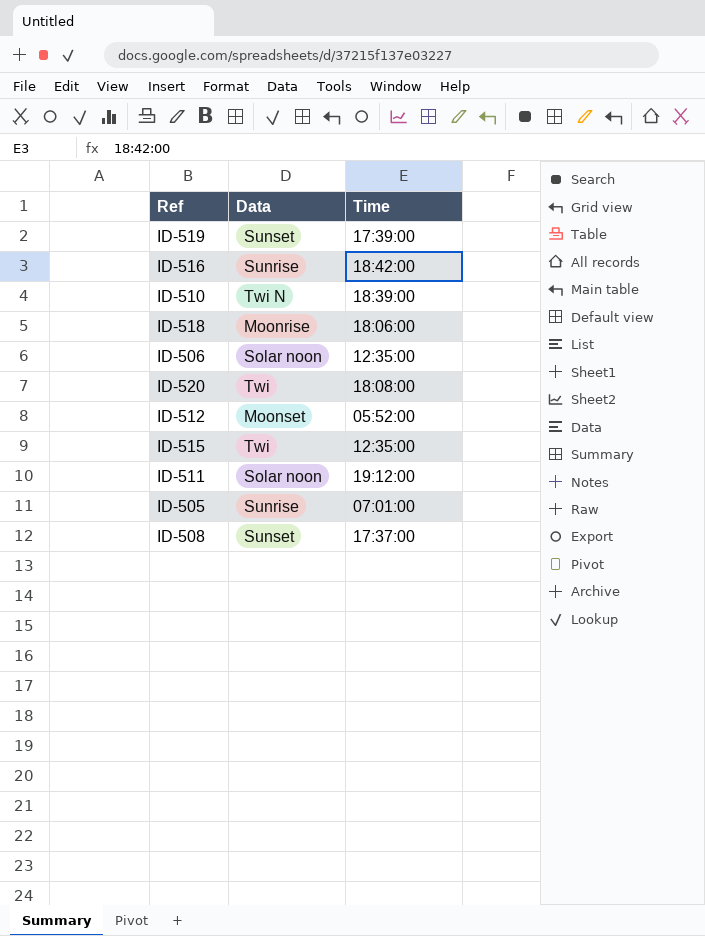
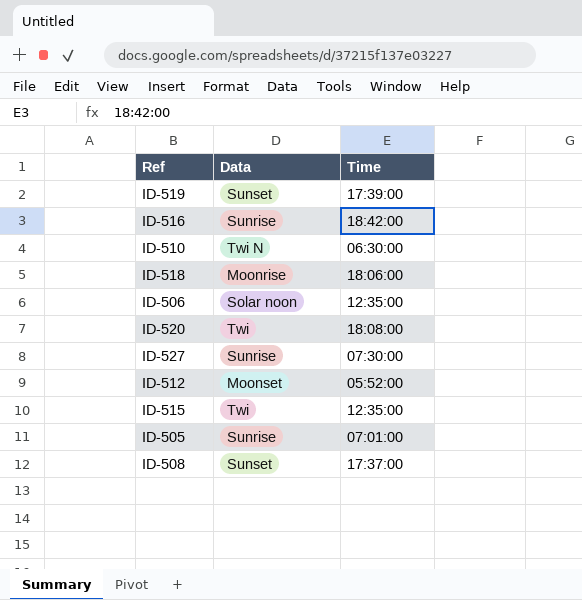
row ID-511: Solar noon | 19:12:00 -> none
ID-510 | Time: 18:39:00 -> 06:30:00
row ID-527: none -> Sunrise | 07:30:00

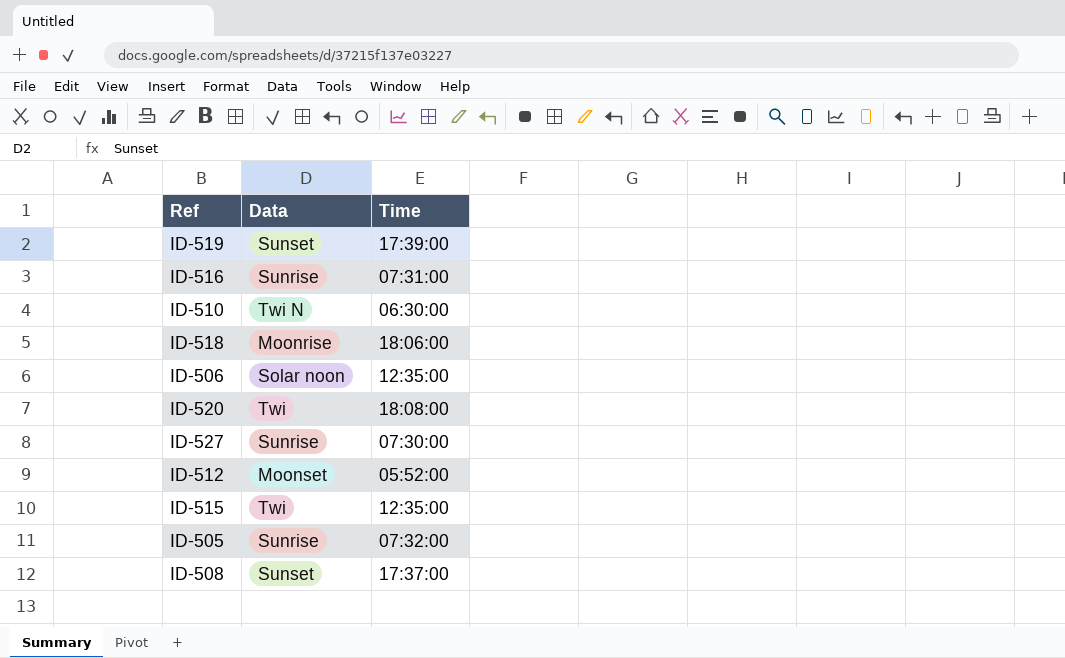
ID-516 | Time: 18:42:00 -> 07:31:00
ID-505 | Time: 07:01:00 -> 07:32:00

